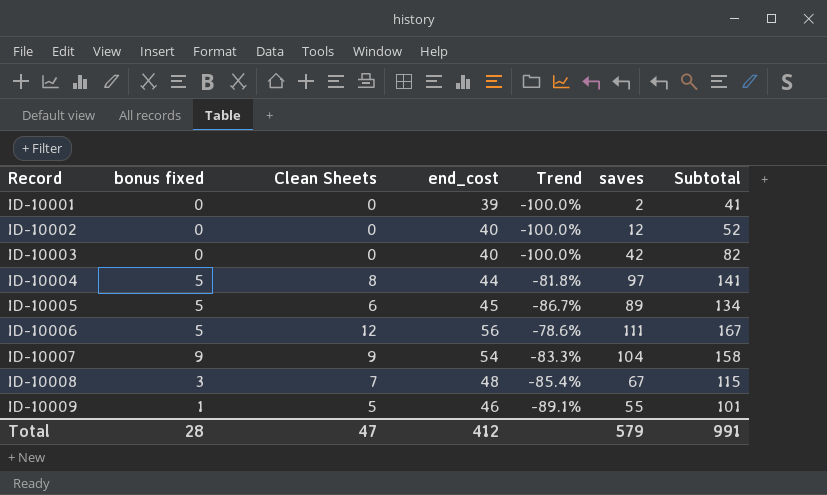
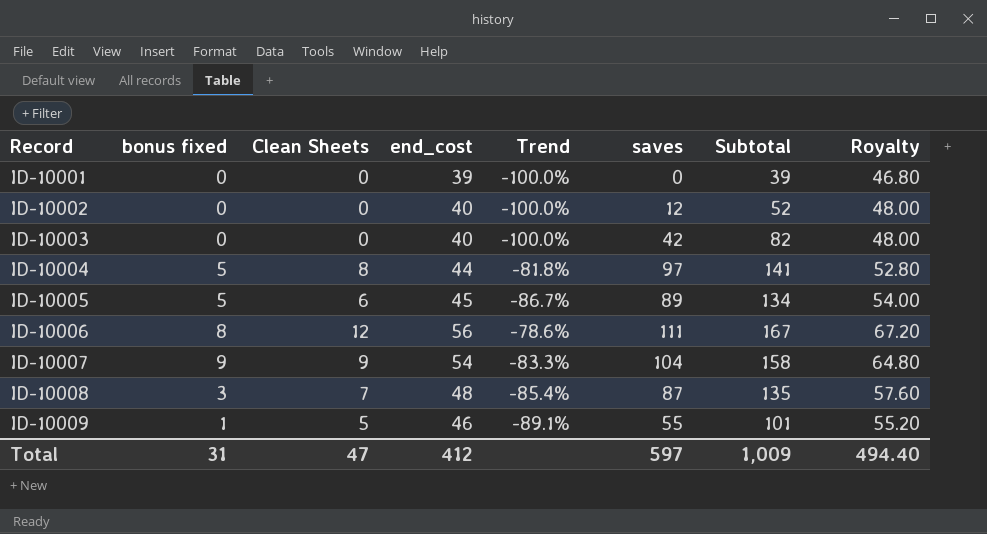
column Royalty | formula: none -> [end_cost] * 1.2
ID-10001 | saves: 2 -> 0
ID-10001 | Subtotal: 41 -> 39
ID-10006 | bonus fixed: 5 -> 8
ID-10008 | saves: 67 -> 87
ID-10008 | Subtotal: 115 -> 135
Total | bonus fixed: 28 -> 31
Total | saves: 579 -> 597
Total | Subtotal: 991 -> 1,009

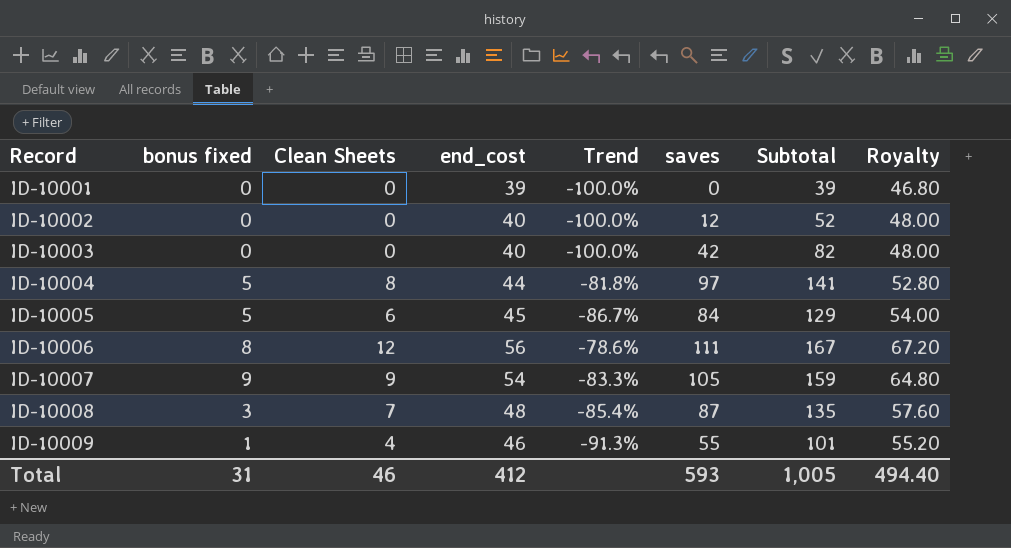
ID-10005 | saves: 89 -> 84
ID-10005 | Subtotal: 134 -> 129
ID-10007 | saves: 104 -> 105
ID-10007 | Subtotal: 158 -> 159
ID-10009 | Clean Sheets: 5 -> 4
ID-10009 | Trend: -89.1% -> -91.3%
Total | Clean Sheets: 47 -> 46
Total | saves: 597 -> 593
Total | Subtotal: 1,009 -> 1,005

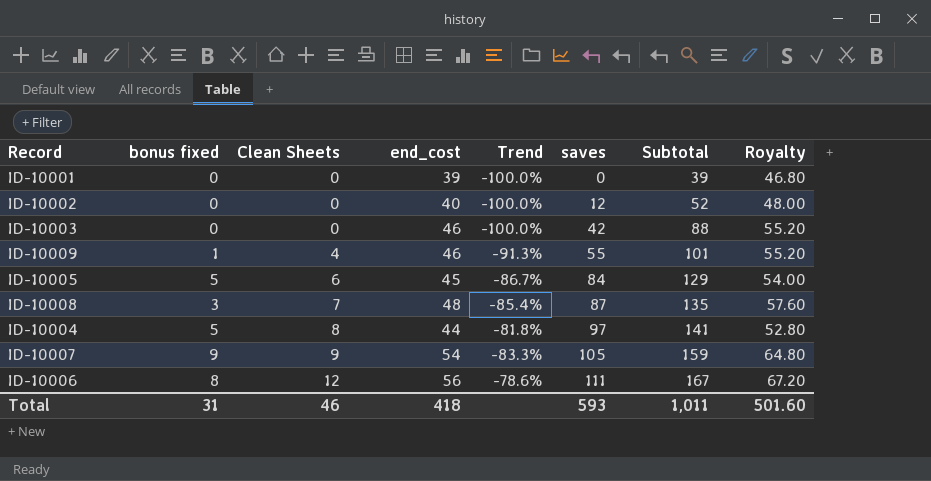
row order: Record ascending -> Clean Sheets ascending
ID-10003 | end_cost: 40 -> 46
ID-10003 | Subtotal: 82 -> 88
ID-10003 | Royalty: 48.00 -> 55.20
Total | end_cost: 412 -> 418
Total | Subtotal: 1,005 -> 1,011
Total | Royalty: 494.40 -> 501.60

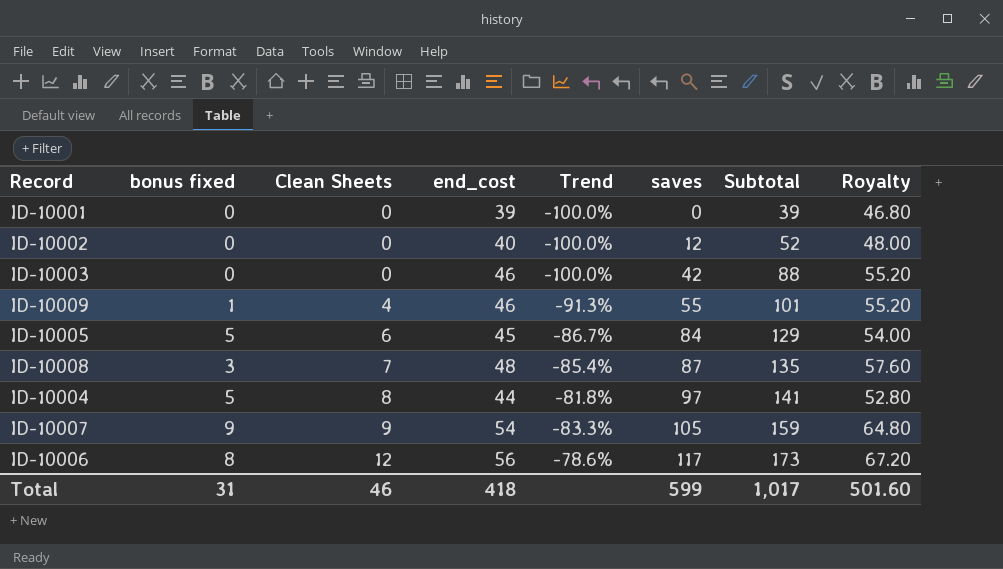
ID-10006 | saves: 111 -> 117
ID-10006 | Subtotal: 167 -> 173
Total | saves: 593 -> 599
Total | Subtotal: 1,011 -> 1,017

